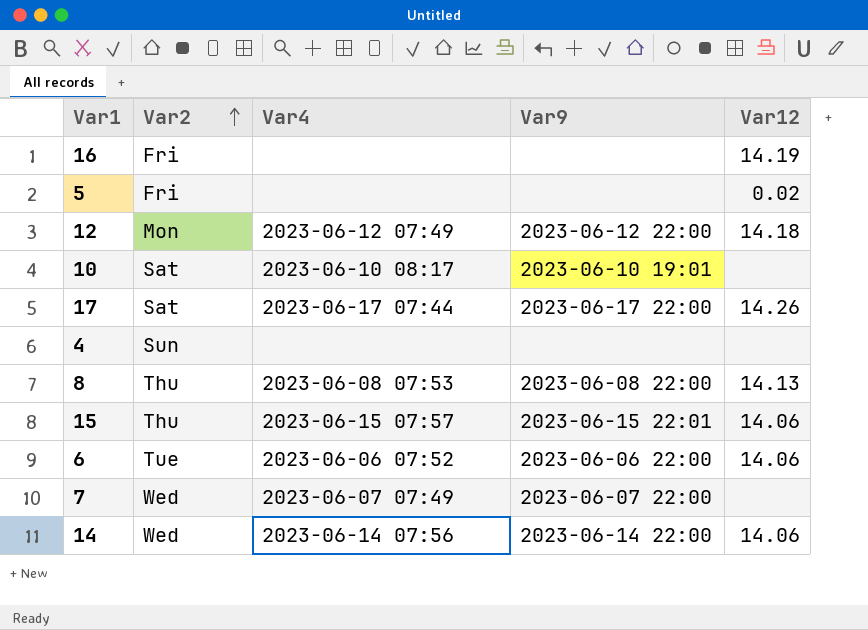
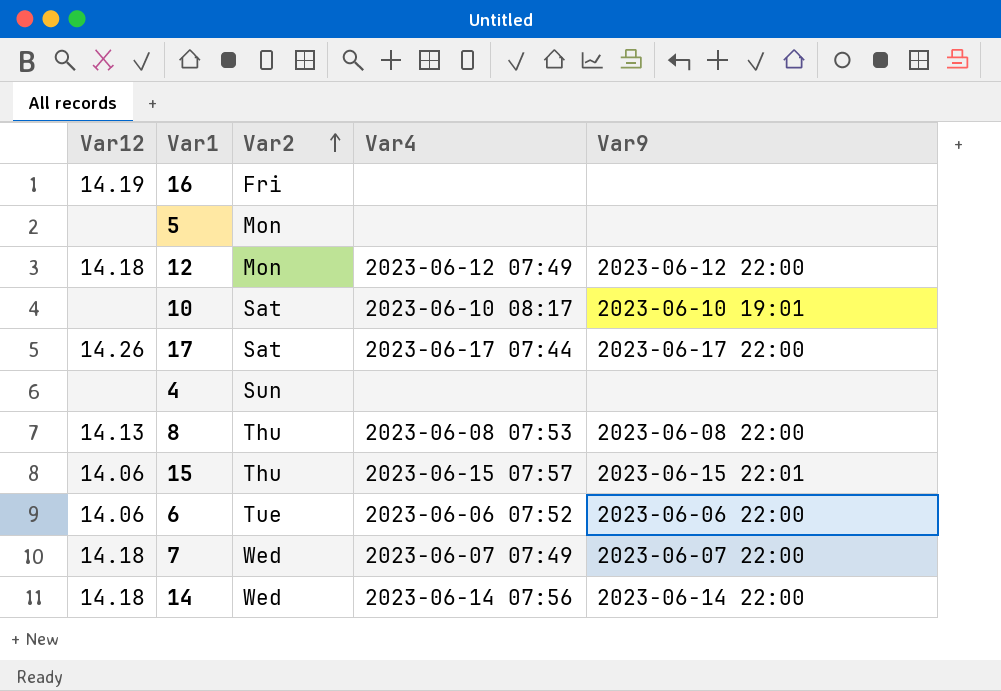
column Var12 | position: 5 -> 1
5 | Var12: 0.02 -> none
5 | Var2: Fri -> Mon
7 | Var12: none -> 14.18
14 | Var12: 14.06 -> 14.18

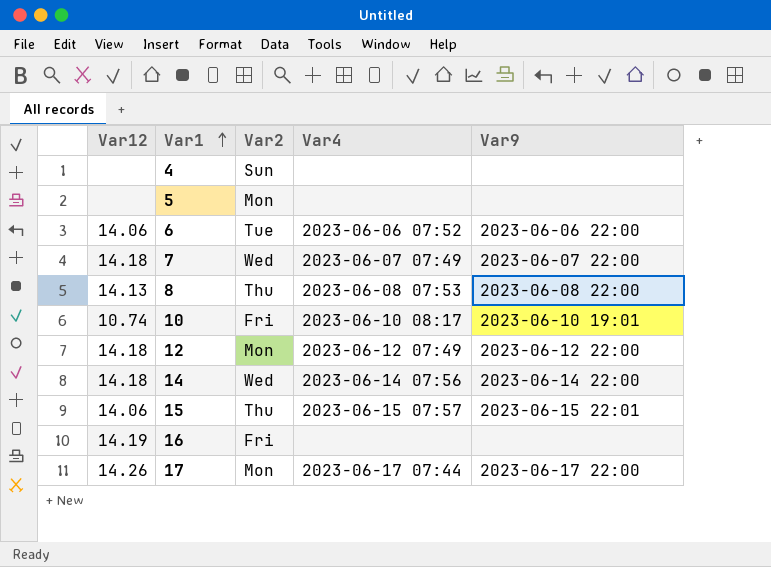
row order: Var2 ascending -> Var1 ascending
10 | Var12: none -> 10.74
10 | Var2: Sat -> Fri
17 | Var2: Sat -> Mon

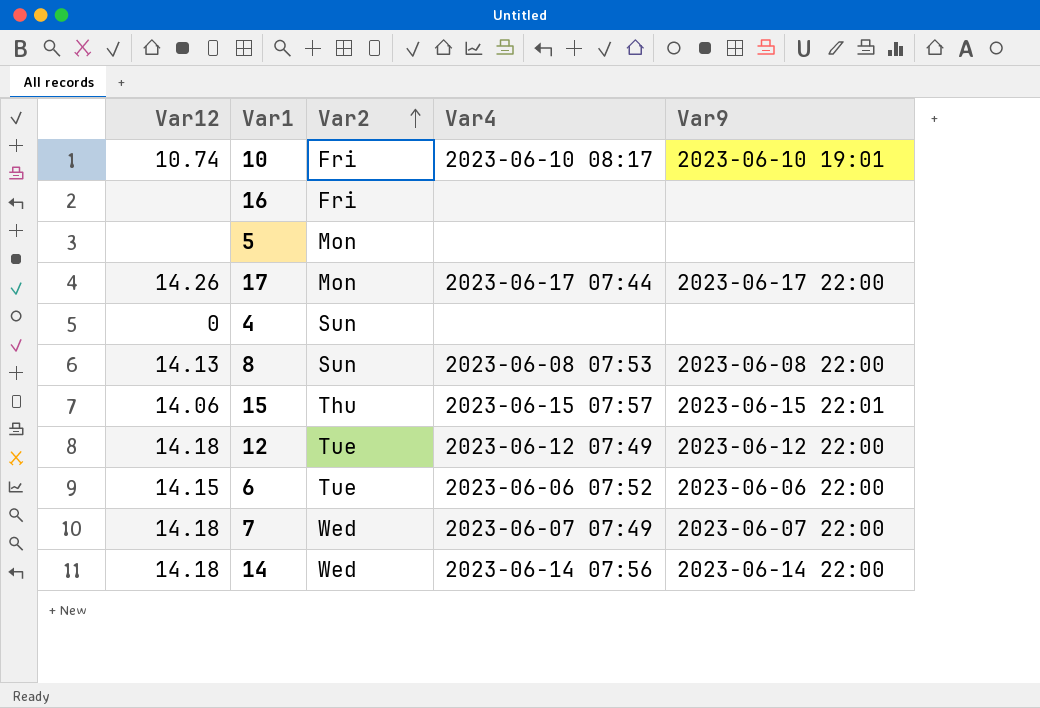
row order: Var1 ascending -> Var2 ascending
16 | Var12: 14.19 -> none
4 | Var12: none -> 0
8 | Var2: Thu -> Sun
12 | Var2: Mon -> Tue
6 | Var12: 14.06 -> 14.15

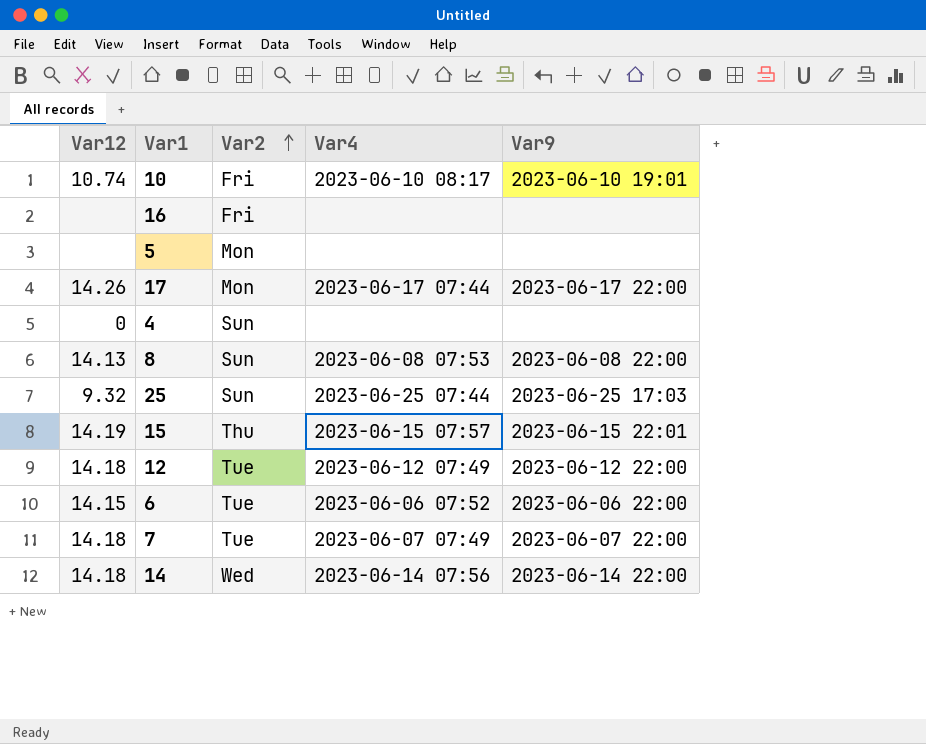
row 25: none -> 9.32 | Sun | 2023-06-25 07:44 | 2023-06-25 17:03
15 | Var12: 14.06 -> 14.19
7 | Var2: Wed -> Tue

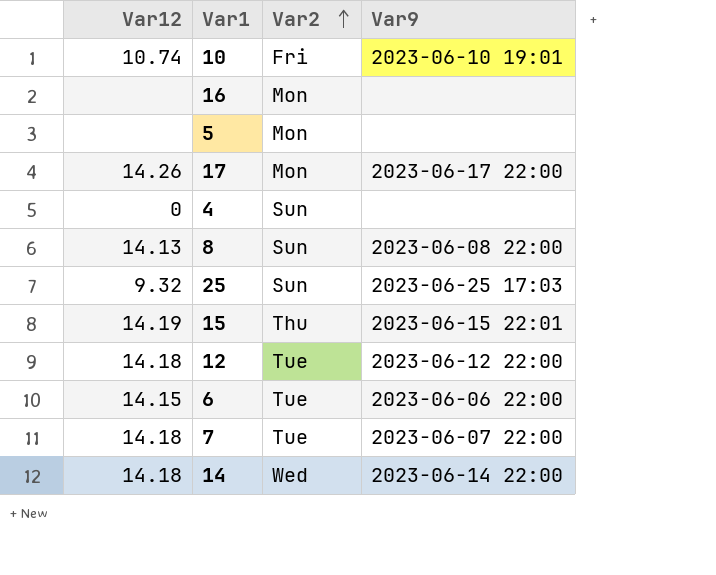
column Var4 | position: 4 -> none
16 | Var2: Fri -> Mon

